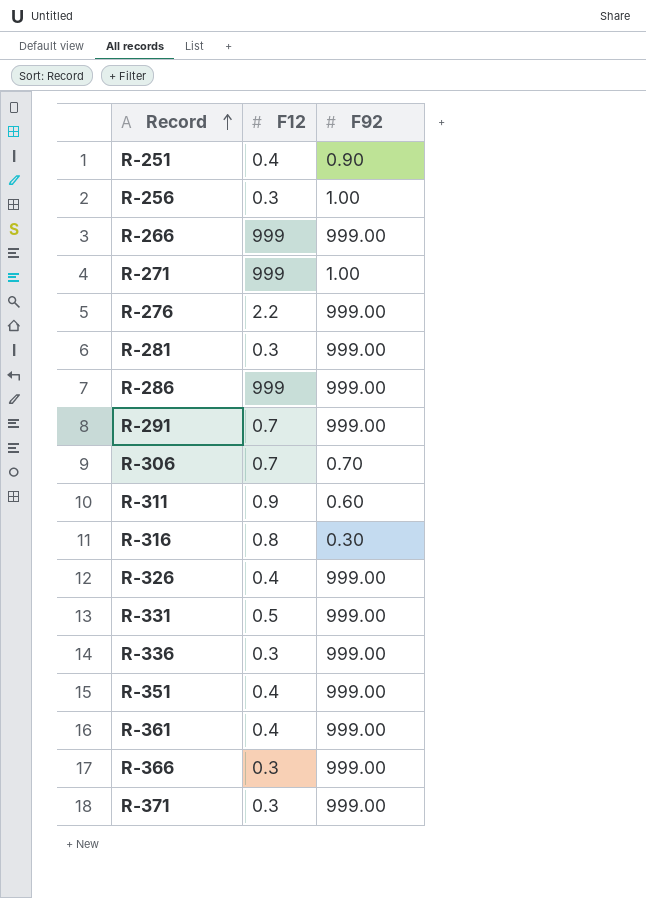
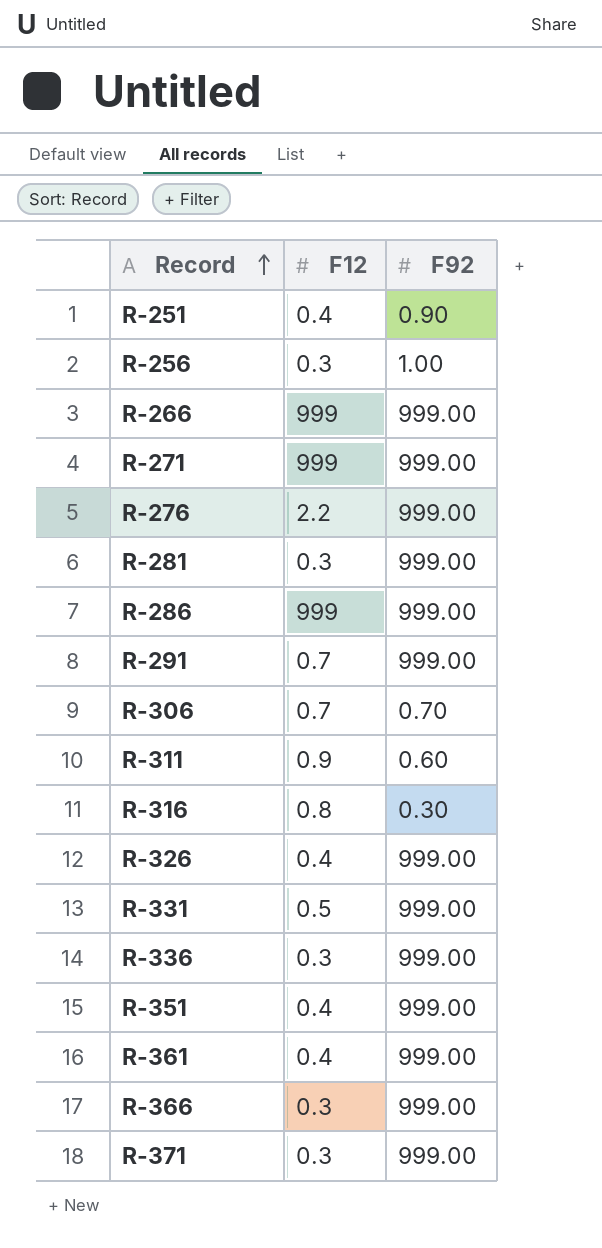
R-271 | F92: 1.00 -> 999.00

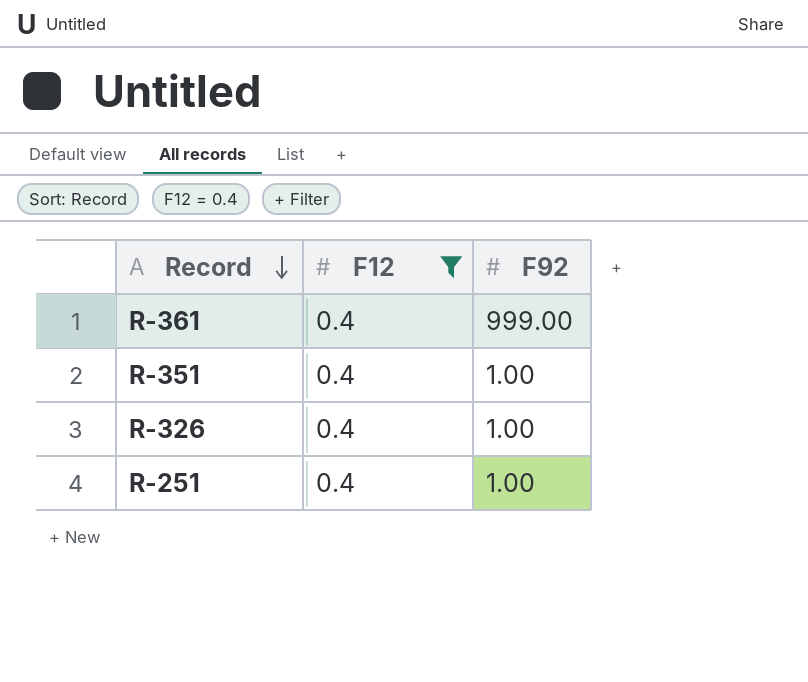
filter: none -> F12 = 0.4
row order: Record ascending -> Record descending
R-351 | F92: 999.00 -> 1.00
R-326 | F92: 999.00 -> 1.00
R-251 | F92: 0.90 -> 1.00

